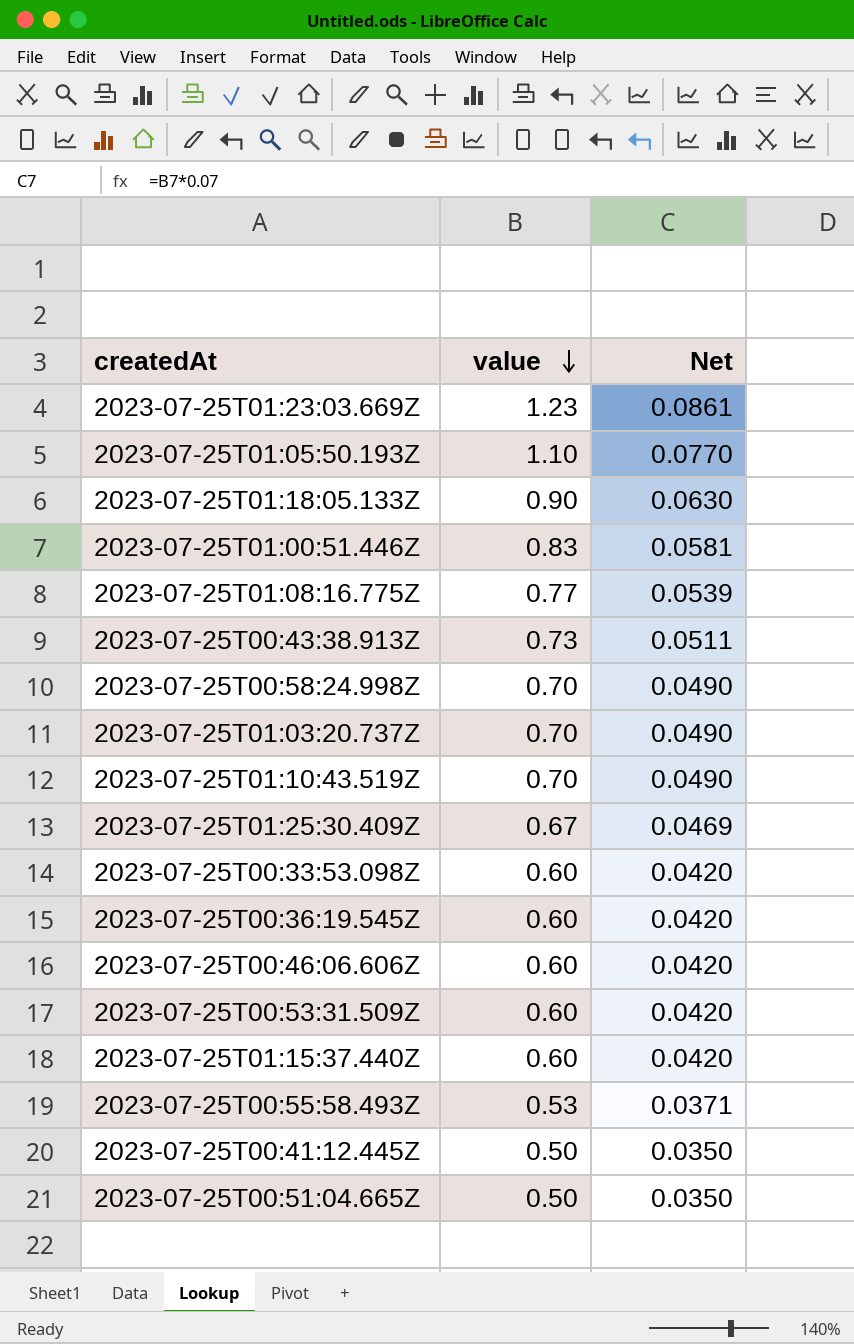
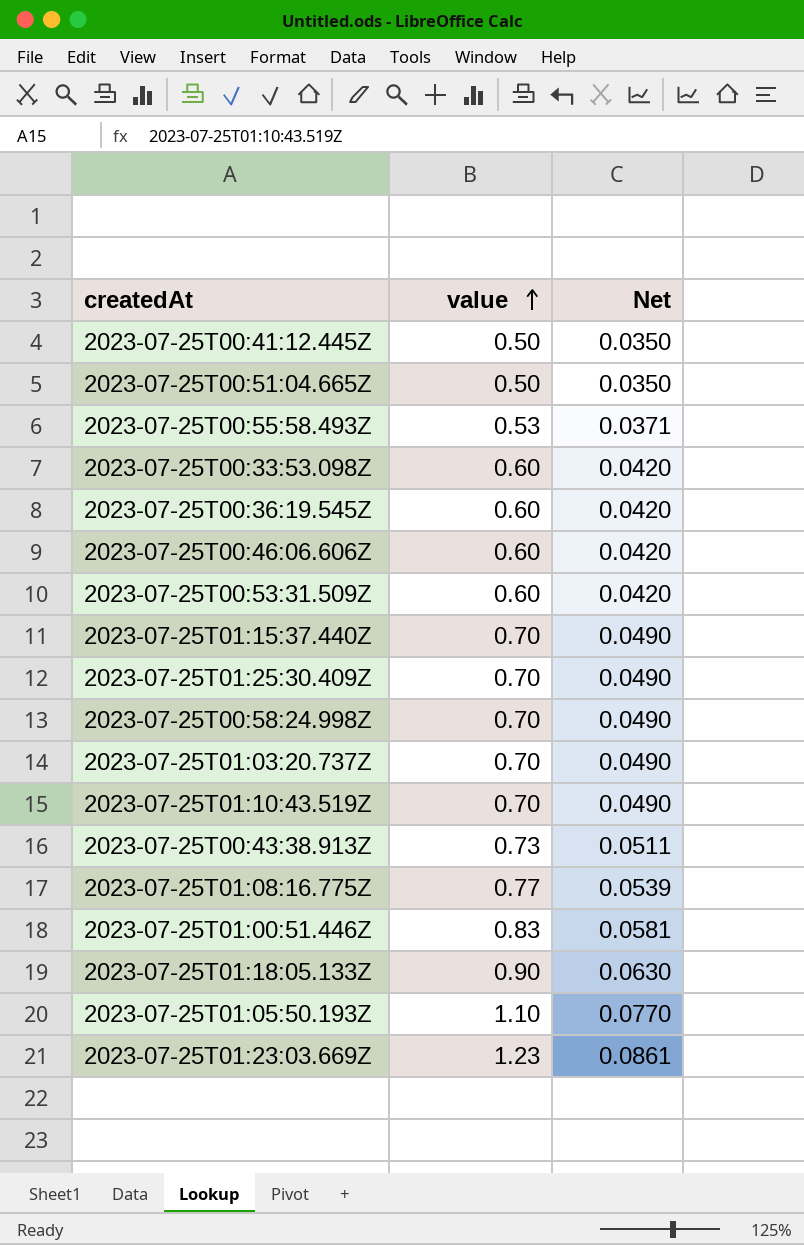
row order: value descending -> value ascending
2023-07-25T01:15:37.440Z | value: 0.60 -> 0.70
2023-07-25T01:15:37.440Z | Net: 0.0420 -> 0.0490
2023-07-25T01:25:30.409Z | value: 0.67 -> 0.70
2023-07-25T01:25:30.409Z | Net: 0.0469 -> 0.0490

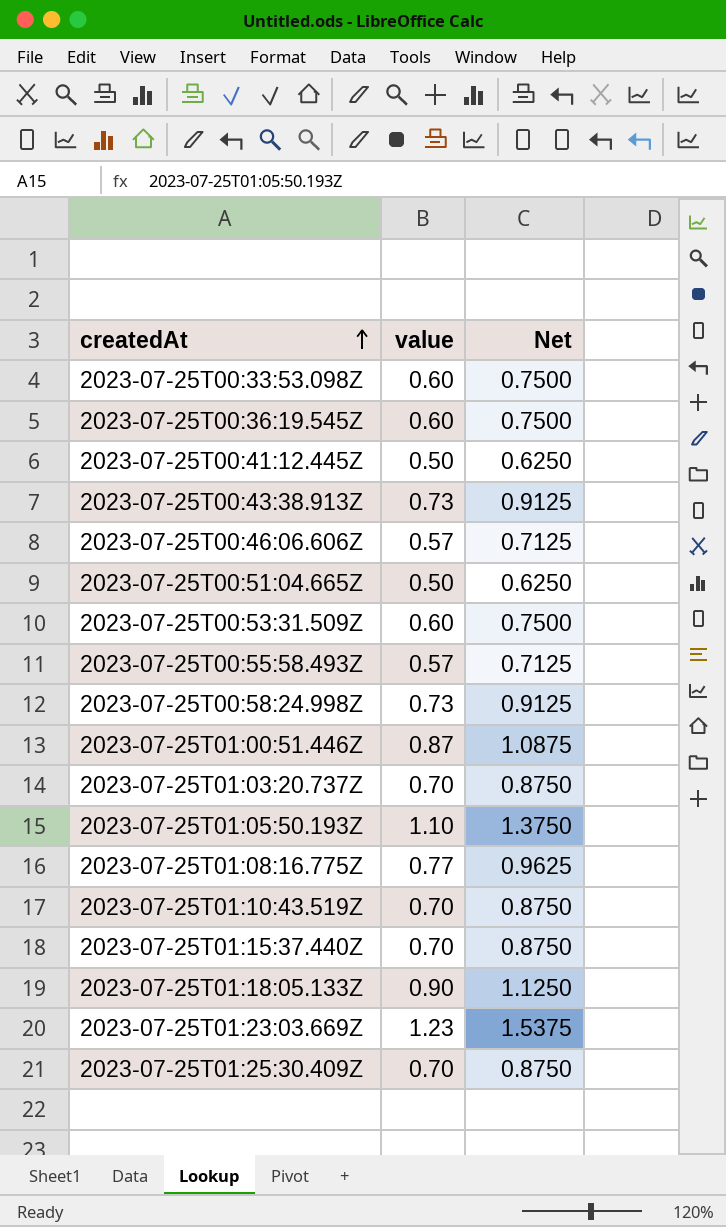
row order: value ascending -> createdAt ascending
column Net | formula: [value] * 0.07 -> [value] * 1.25
2023-07-25T00:46:06.606Z | value: 0.60 -> 0.57
2023-07-25T00:55:58.493Z | value: 0.53 -> 0.57
2023-07-25T00:58:24.998Z | value: 0.70 -> 0.73
2023-07-25T01:00:51.446Z | value: 0.83 -> 0.87

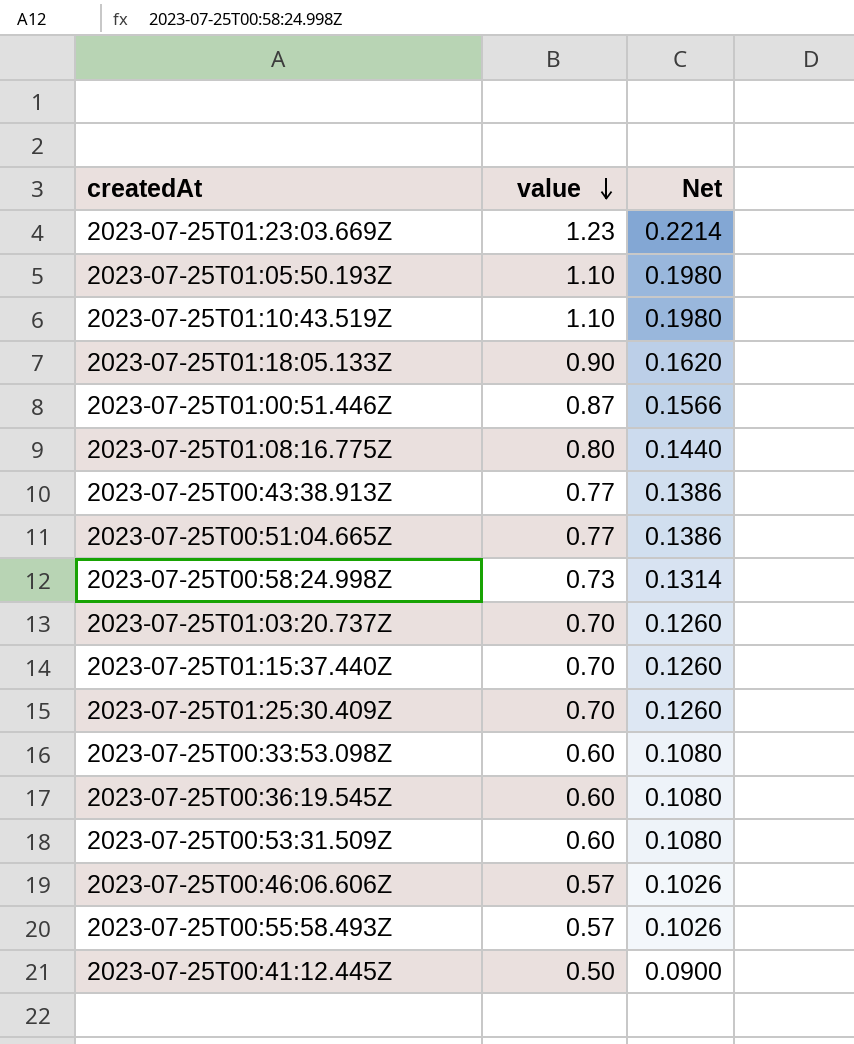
row order: createdAt ascending -> value descending
column Net | formula: [value] * 1.25 -> [value] * 0.18
2023-07-25T01:10:43.519Z | value: 0.70 -> 1.10
2023-07-25T01:08:16.775Z | value: 0.77 -> 0.80
2023-07-25T00:43:38.913Z | value: 0.73 -> 0.77
2023-07-25T00:51:04.665Z | value: 0.50 -> 0.77

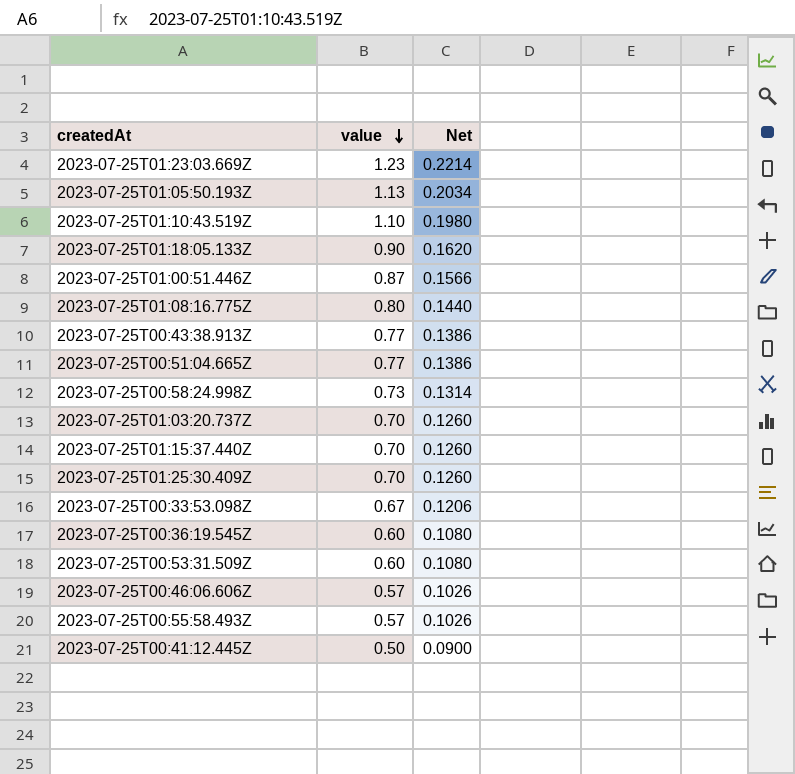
2023-07-25T01:05:50.193Z | value: 1.10 -> 1.13
2023-07-25T01:05:50.193Z | Net: 0.1980 -> 0.2034
2023-07-25T00:33:53.098Z | value: 0.60 -> 0.67
2023-07-25T00:33:53.098Z | Net: 0.1080 -> 0.1206

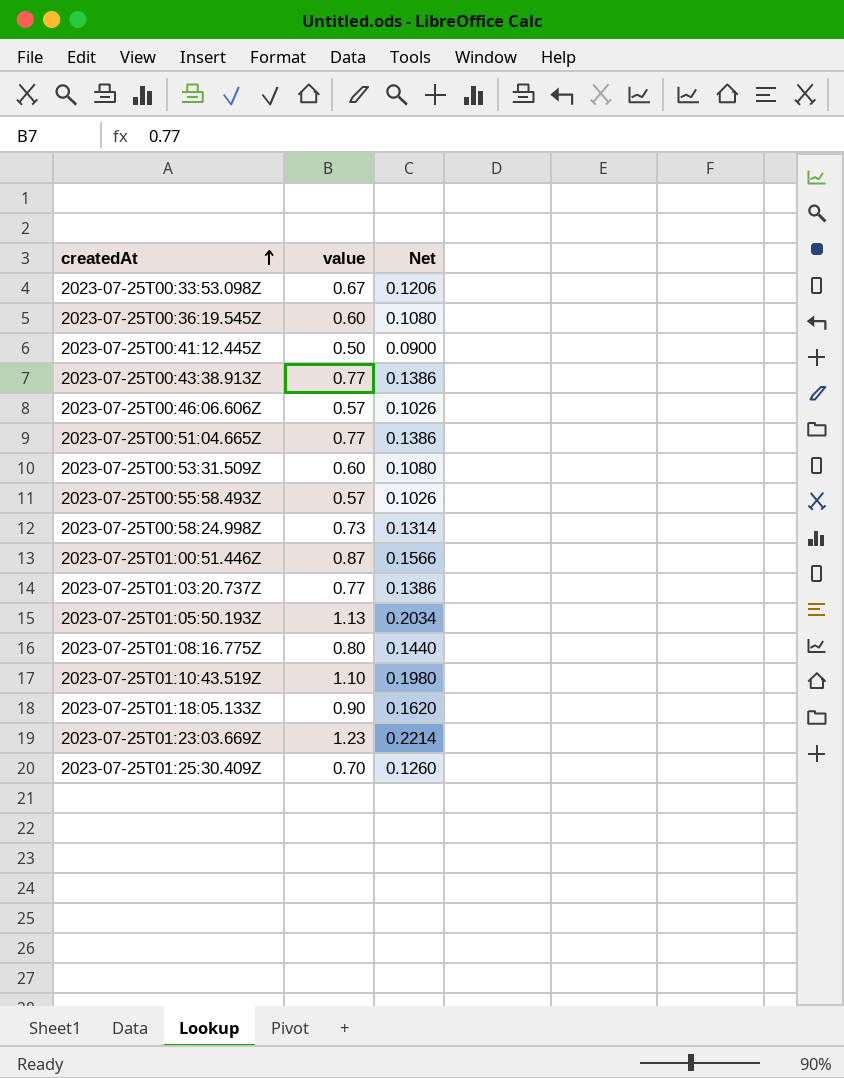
row order: value descending -> createdAt ascending
row 2023-07-25T01:15:37.440Z: 0.70 | 0.1260 -> none
2023-07-25T01:03:20.737Z | value: 0.70 -> 0.77
2023-07-25T01:03:20.737Z | Net: 0.1260 -> 0.1386

